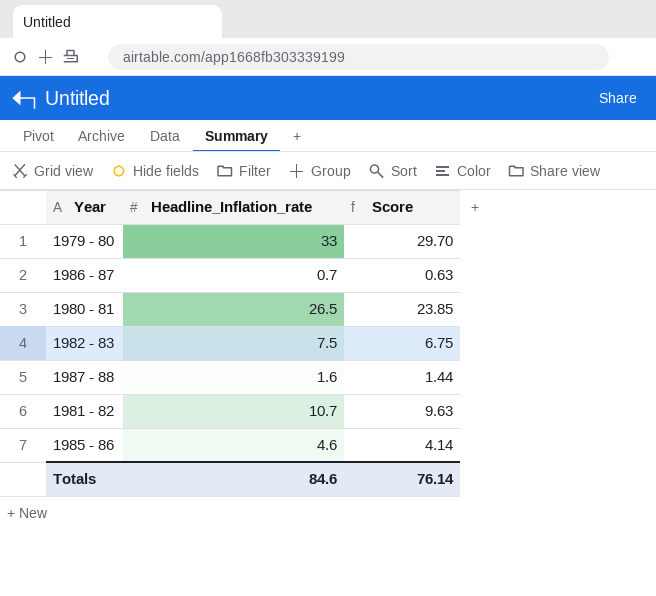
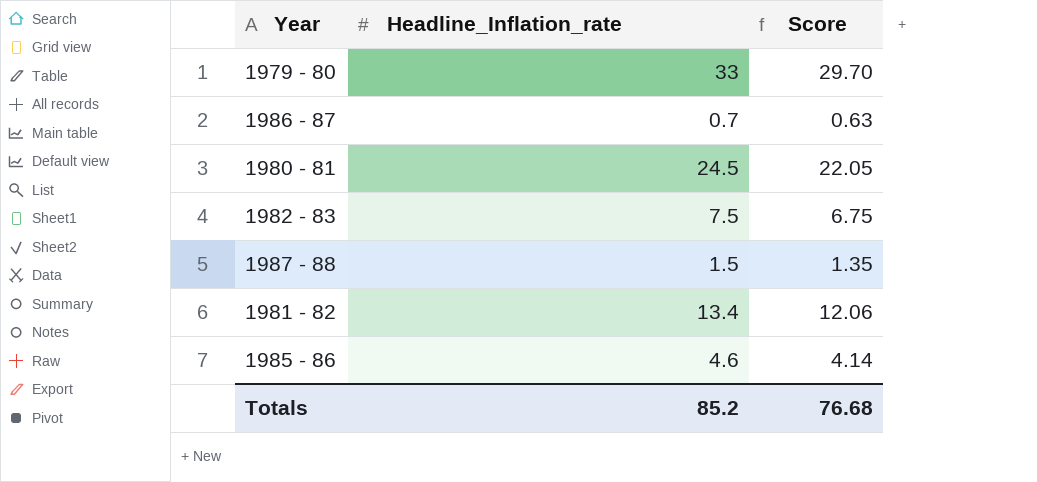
1980 - 81 | Headline_Inflation_rate: 26.5 -> 24.5
1980 - 81 | Score: 23.85 -> 22.05
1987 - 88 | Headline_Inflation_rate: 1.6 -> 1.5
1987 - 88 | Score: 1.44 -> 1.35
1981 - 82 | Headline_Inflation_rate: 10.7 -> 13.4
1981 - 82 | Score: 9.63 -> 12.06
Totals | Headline_Inflation_rate: 84.6 -> 85.2
Totals | Score: 76.14 -> 76.68

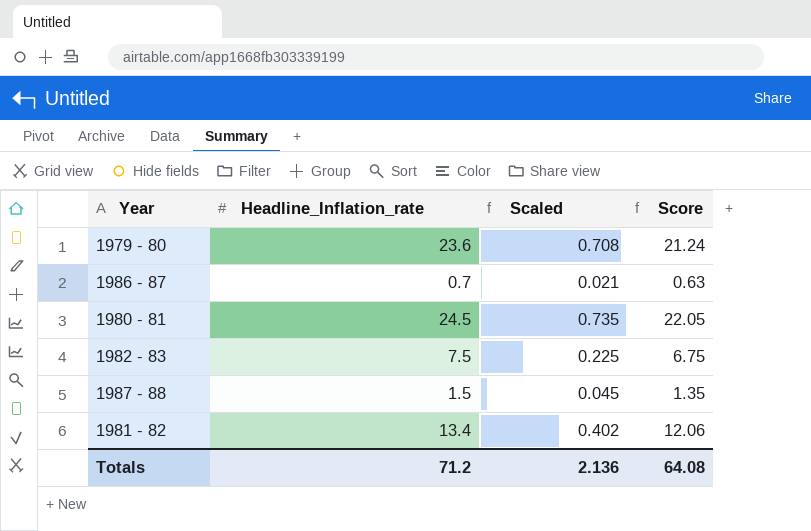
column Scaled | formula: none -> [Headline_Inflation_rate] * 0.03
row 1985 - 86: 4.6 | 4.14 -> none
1979 - 80 | Headline_Inflation_rate: 33 -> 23.6
1979 - 80 | Score: 29.70 -> 21.24
Totals | Headline_Inflation_rate: 85.2 -> 71.2
Totals | Score: 76.68 -> 64.08

